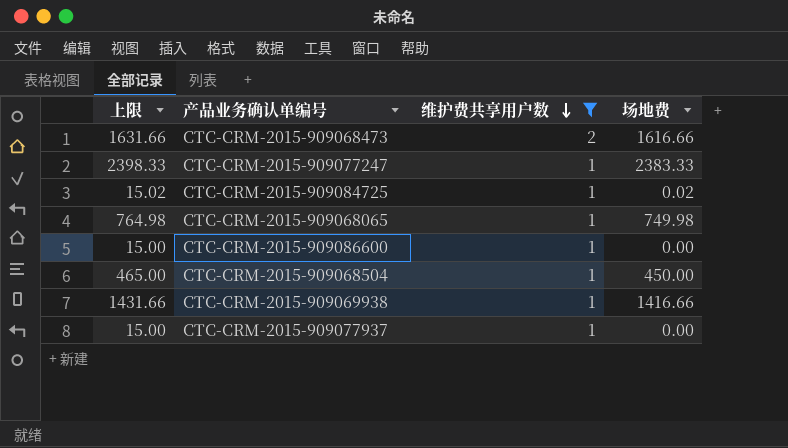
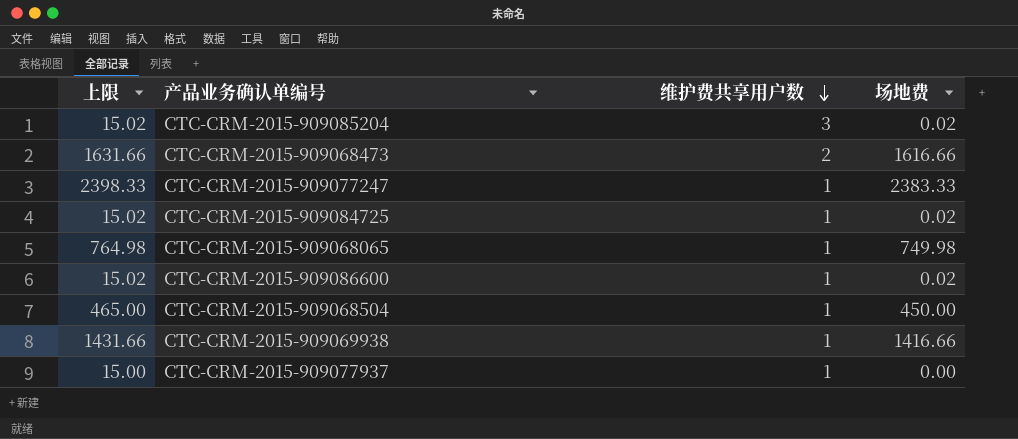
filter: 维护费共享用户数 != 3 -> none
CTC-CRM-2015-909086600 | 上限: 15.00 -> 15.02
CTC-CRM-2015-909086600 | 场地费: 0.00 -> 0.02

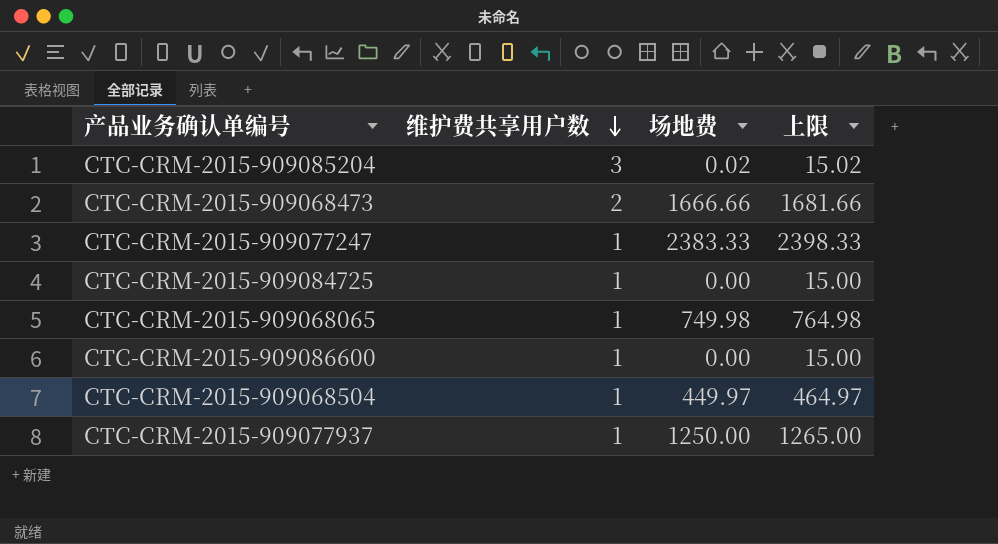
column 上限 | position: 1 -> 4
row CTC-CRM-2015-909069938: 1431.66 | 1 | 1416.66 -> none
CTC-CRM-2015-909068473 | 场地费: 1616.66 -> 1666.66
CTC-CRM-2015-909068473 | 上限: 1631.66 -> 1681.66
CTC-CRM-2015-909084725 | 场地费: 0.02 -> 0.00
CTC-CRM-2015-909084725 | 上限: 15.02 -> 15.00
CTC-CRM-2015-909086600 | 场地费: 0.02 -> 0.00
CTC-CRM-2015-909086600 | 上限: 15.02 -> 15.00
CTC-CRM-2015-909068504 | 场地费: 450.00 -> 449.97
CTC-CRM-2015-909068504 | 上限: 465.00 -> 464.97
CTC-CRM-2015-909077937 | 场地费: 0.00 -> 1250.00
CTC-CRM-2015-909077937 | 上限: 15.00 -> 1265.00

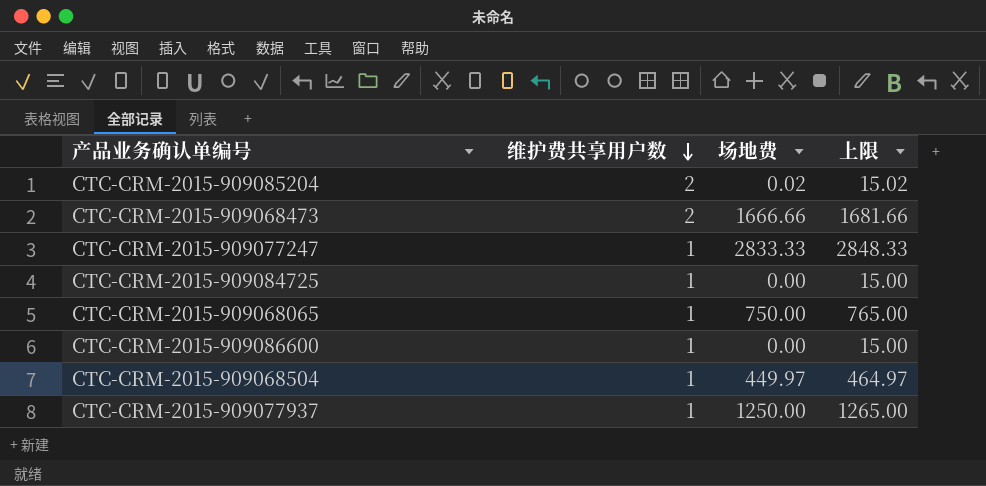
CTC-CRM-2015-909085204 | 维护费共享用户数: 3 -> 2
CTC-CRM-2015-909077247 | 场地费: 2383.33 -> 2833.33
CTC-CRM-2015-909077247 | 上限: 2398.33 -> 2848.33
CTC-CRM-2015-909068065 | 场地费: 749.98 -> 750.00
CTC-CRM-2015-909068065 | 上限: 764.98 -> 765.00

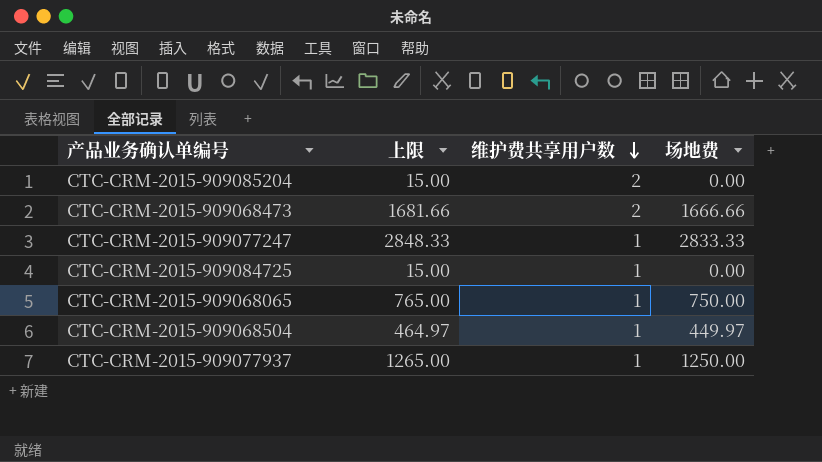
column 上限 | position: 4 -> 2
row CTC-CRM-2015-909086600: 1 | 0.00 | 15.00 -> none
CTC-CRM-2015-909085204 | 上限: 15.02 -> 15.00
CTC-CRM-2015-909085204 | 场地费: 0.02 -> 0.00

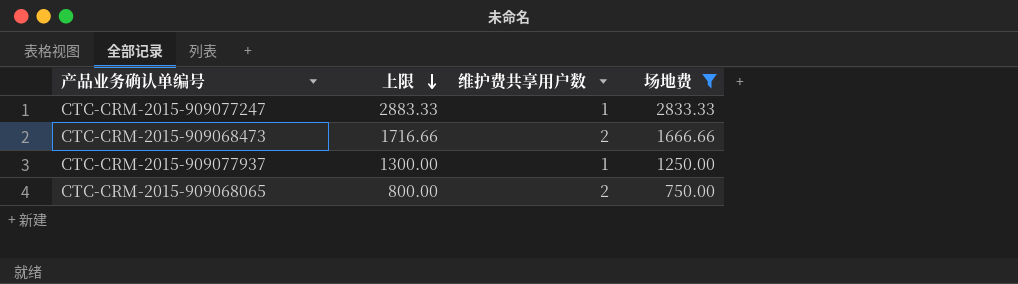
filter: none -> 场地费 >= 750.00
row order: 维护费共享用户数 descending -> 上限 descending
column 上限 | formula: [场地费] + 15 -> [场地费] + 50
CTC-CRM-2015-909068065 | 维护费共享用户数: 1 -> 2

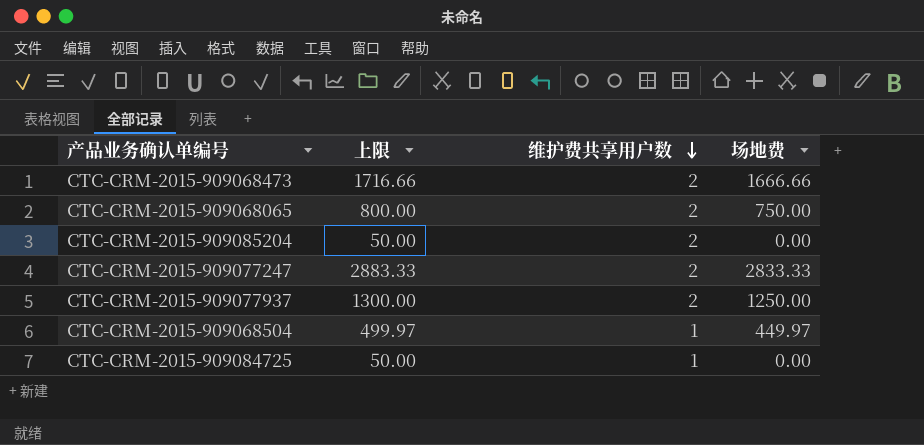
filter: 场地费 >= 750.00 -> none
row order: 上限 descending -> 维护费共享用户数 descending
CTC-CRM-2015-909077247 | 维护费共享用户数: 1 -> 2
CTC-CRM-2015-909077937 | 维护费共享用户数: 1 -> 2

